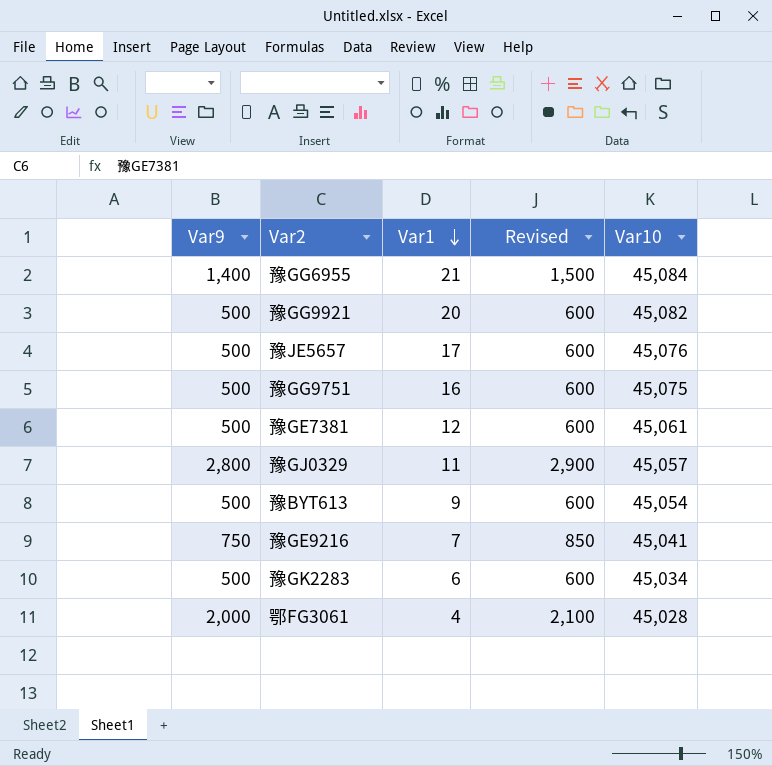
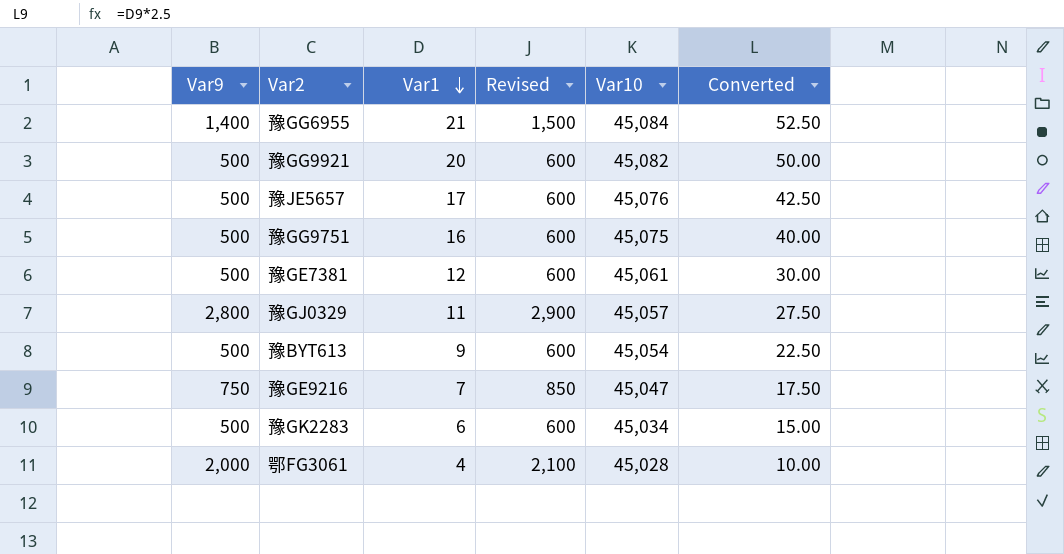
column Converted | formula: none -> [Var1] * 2.5
豫GE9216 | Var10: 45,041 -> 45,047

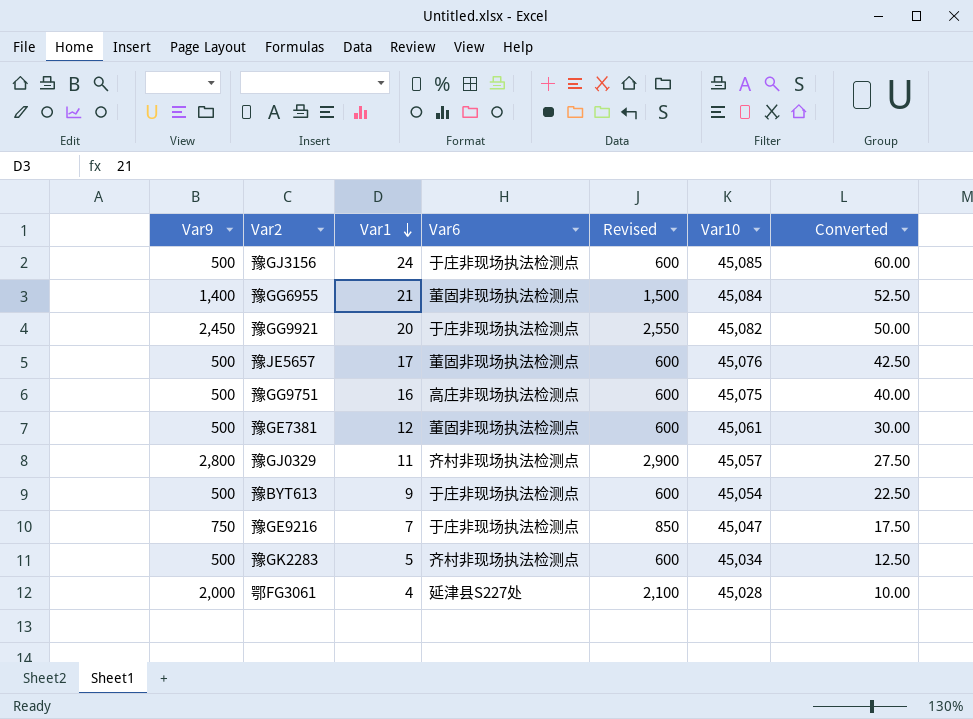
column Var6 | position: none -> 4
row 豫GJ3156: none -> 500 | 24 | 于庄非现场执法检测点 | 600 | 45,085 | 60.00
豫GG9921 | Var9: 500 -> 2,450
豫GG9921 | Revised: 600 -> 2,550
豫GK2283 | Var1: 6 -> 5
豫GK2283 | Converted: 15.00 -> 12.50

